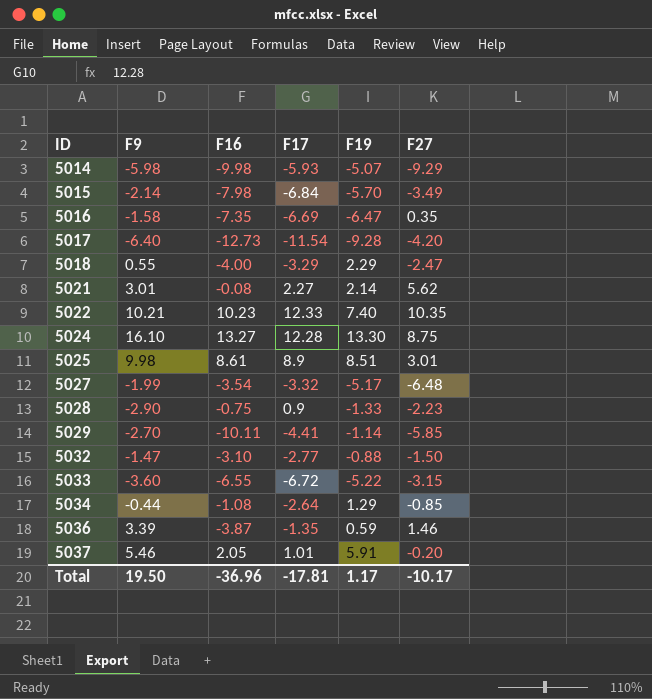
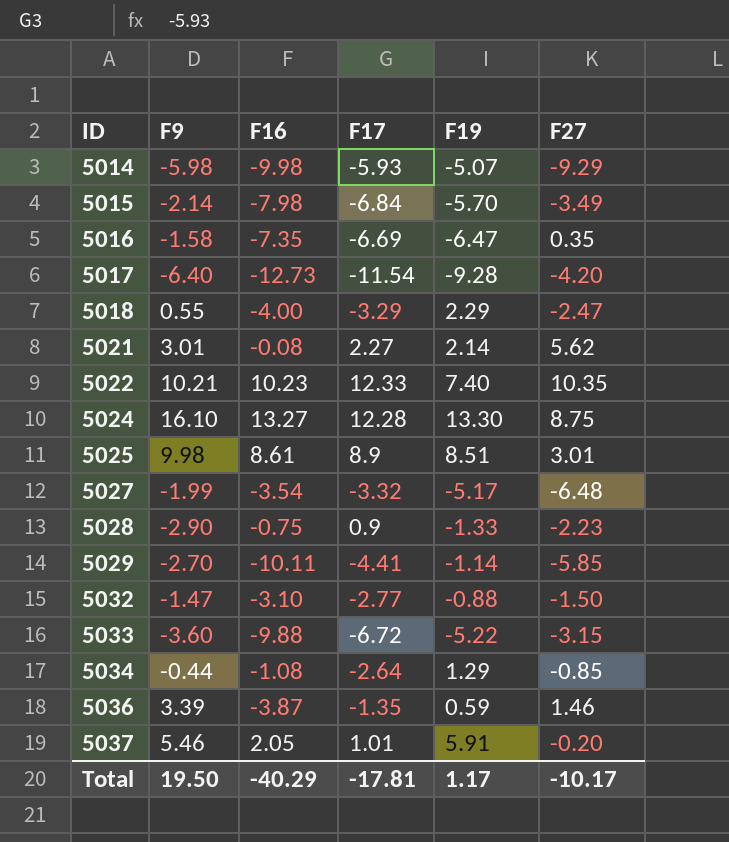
5033 | F16: -6.55 -> -9.88
Total | F16: -36.96 -> -40.29

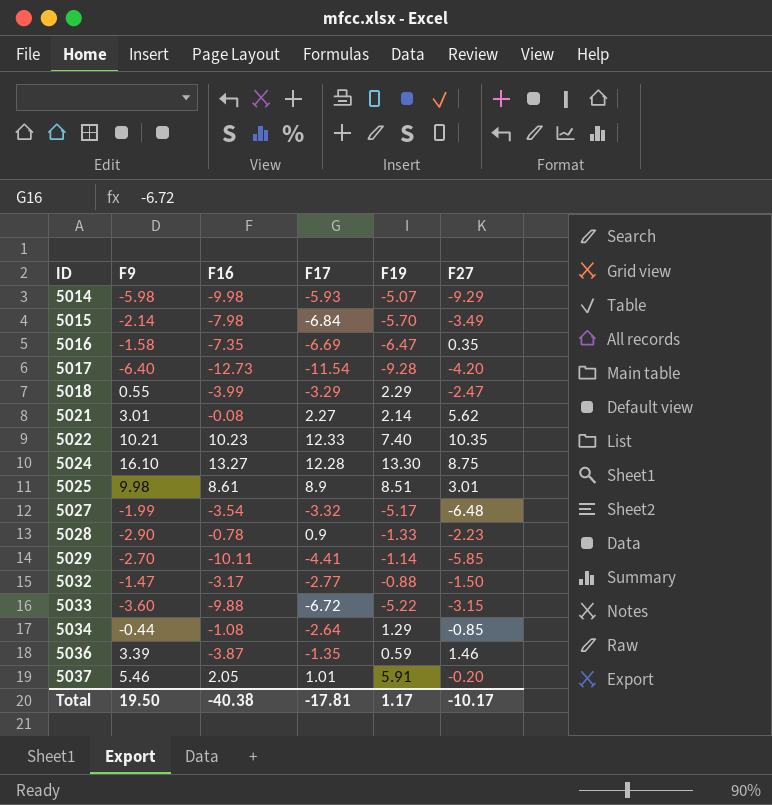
5018 | F16: -4.00 -> -3.99
5028 | F16: -0.75 -> -0.78
5032 | F16: -3.10 -> -3.17
Total | F16: -40.29 -> -40.38

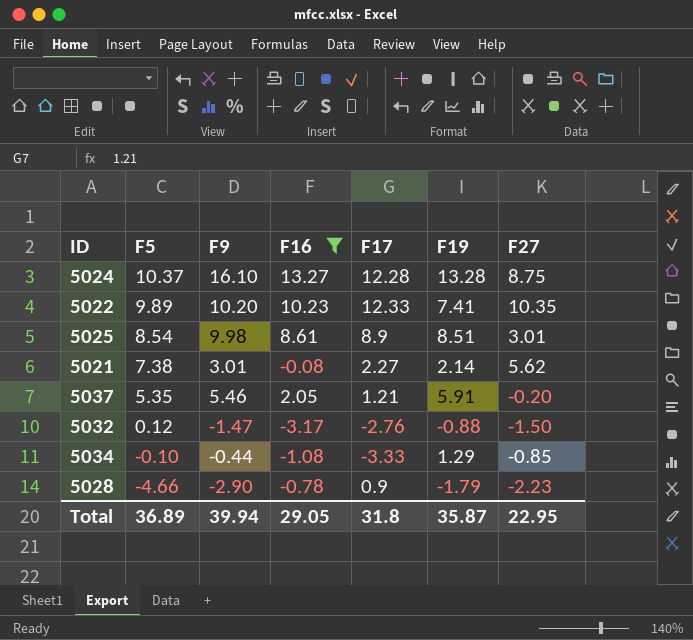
filter: none -> F16 >= -3.17
row order: ID ascending -> F5 descending
column F5 | position: none -> 2
5024 | F19: 13.30 -> 13.28
5022 | F9: 10.21 -> 10.20
5022 | F19: 7.40 -> 7.41
5037 | F17: 1.01 -> 1.21
5032 | F17: -2.77 -> -2.76
5034 | F17: -2.64 -> -3.33
5028 | F19: -1.33 -> -1.79
Total | F9: 19.50 -> 39.94
Total | F16: -40.38 -> 29.05
Total | F17: -17.81 -> 31.8
Total | F19: 1.17 -> 35.87
Total | F27: -10.17 -> 22.95

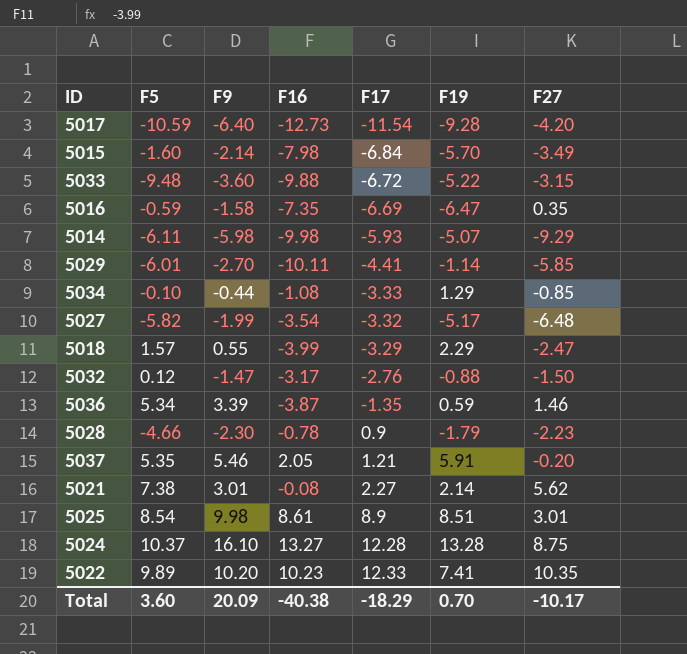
filter: F16 >= -3.17 -> none
row order: F5 descending -> F17 ascending
5028 | F9: -2.90 -> -2.30
Total | F5: 36.89 -> 3.60
Total | F9: 39.94 -> 20.09
Total | F16: 29.05 -> -40.38
Total | F17: 31.8 -> -18.29
Total | F19: 35.87 -> 0.70
Total | F27: 22.95 -> -10.17

